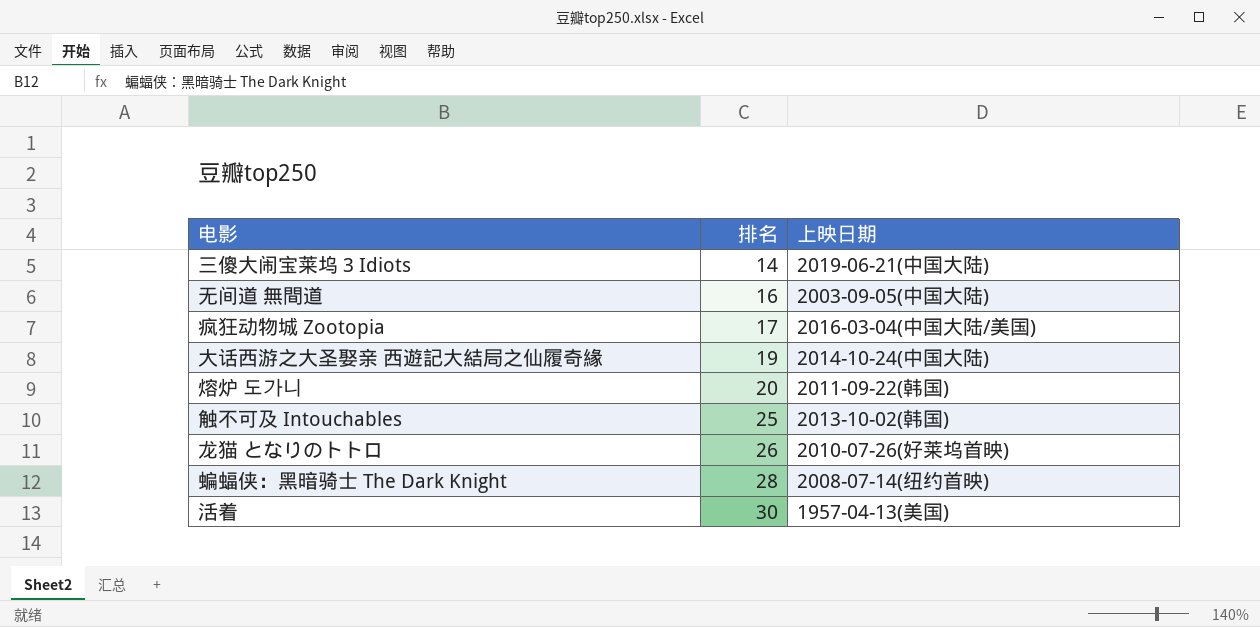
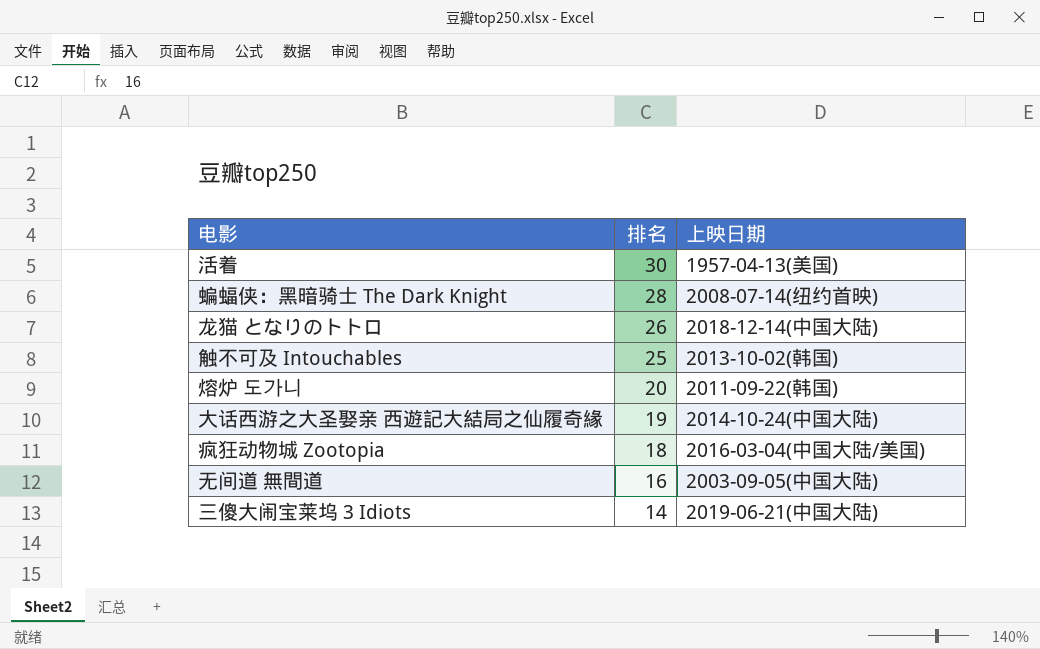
row order: 排名 ascending -> 排名 descending
龙猫 となりのトトロ | 上映日期: 2010-07-26(好莱坞首映) -> 2018-12-14(中国大陆)
疯狂动物城 Zootopia | 排名: 17 -> 18

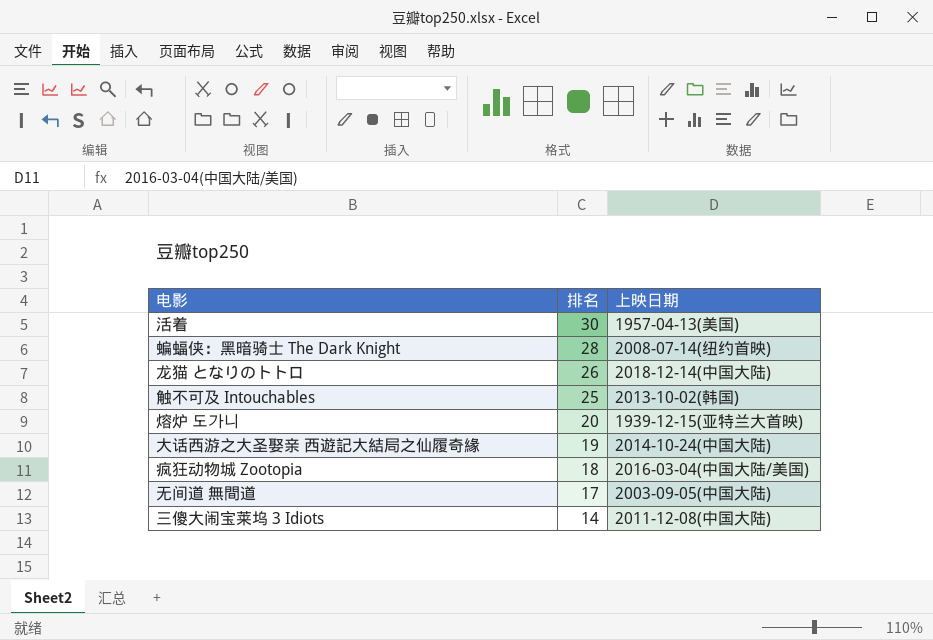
熔炉 도가니 | 上映日期: 2011-09-22(韩国) -> 1939-12-15(亚特兰大首映)
无间道 無間道 | 排名: 16 -> 17
三傻大闹宝莱坞 3 Idiots | 上映日期: 2019-06-21(中国大陆) -> 2011-12-08(中国大陆)

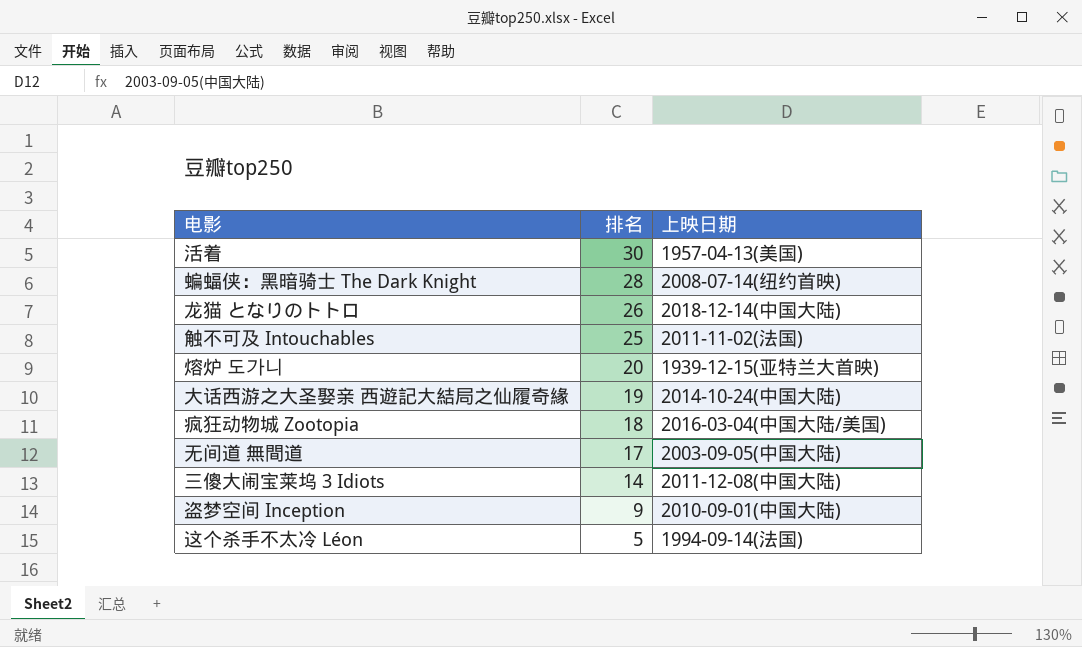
触不可及 Intouchables | 上映日期: 2013-10-02(韩国) -> 2011-11-02(法国)
row 盗梦空间 Inception: none -> 9 | 2010-09-01(中国大陆)
row 这个杀手不太冷 Léon: none -> 5 | 1994-09-14(法国)

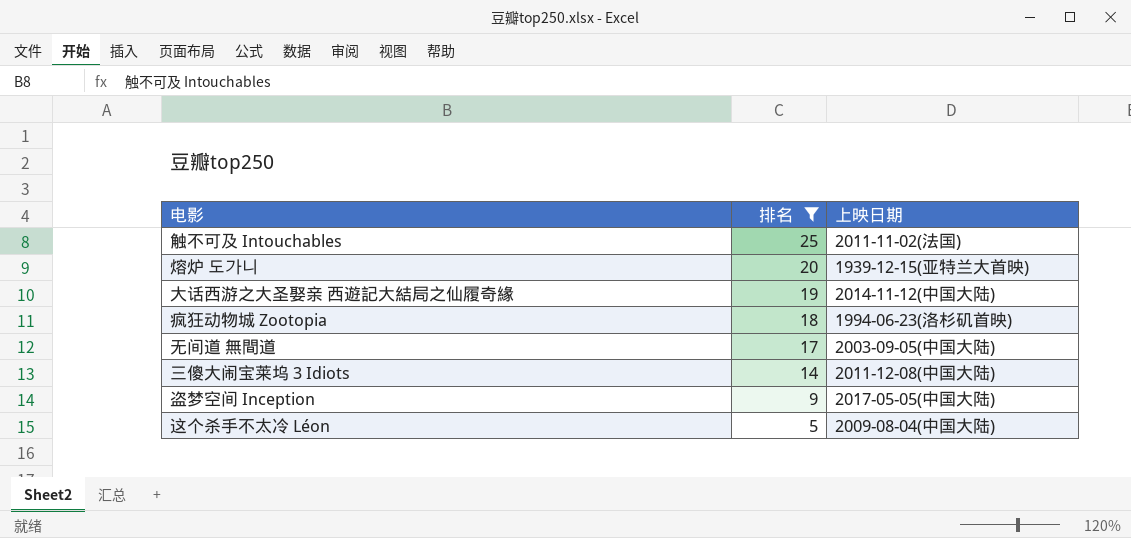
filter: none -> 排名 <= 25
大话西游之大圣娶亲 西遊記大結局之仙履奇緣 | 上映日期: 2014-10-24(中国大陆) -> 2014-11-12(中国大陆)
疯狂动物城 Zootopia | 上映日期: 2016-03-04(中国大陆/美国) -> 1994-06-23(洛杉矶首映)
盗梦空间 Inception | 上映日期: 2010-09-01(中国大陆) -> 2017-05-05(中国大陆)
这个杀手不太冷 Léon | 上映日期: 1994-09-14(法国) -> 2009-08-04(中国大陆)

